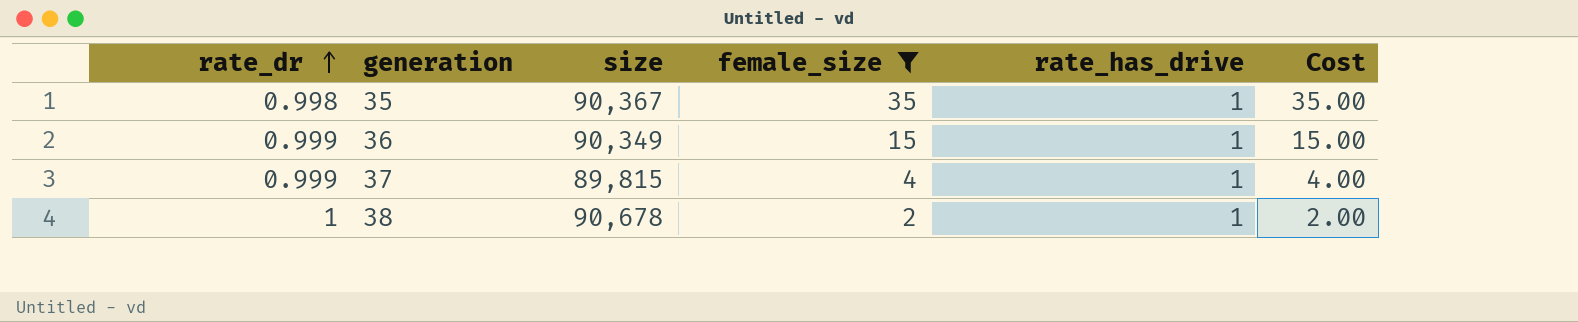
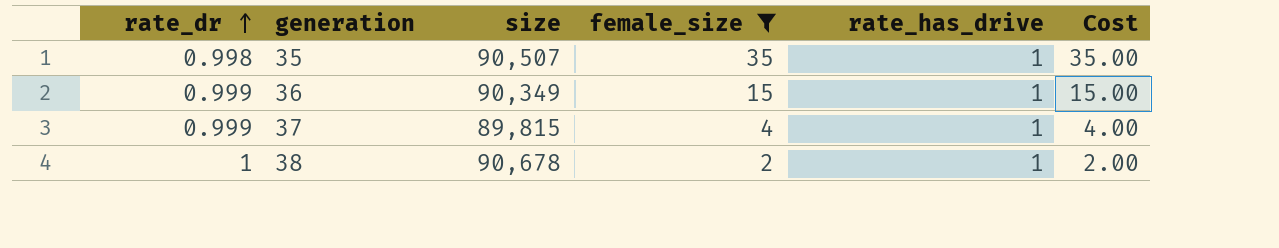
35 | size: 90,367 -> 90,507

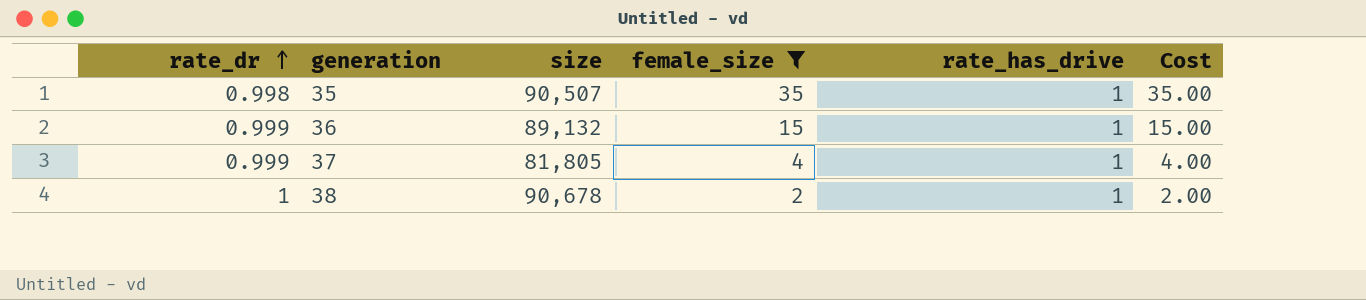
36 | size: 90,349 -> 89,132
37 | size: 89,815 -> 81,805

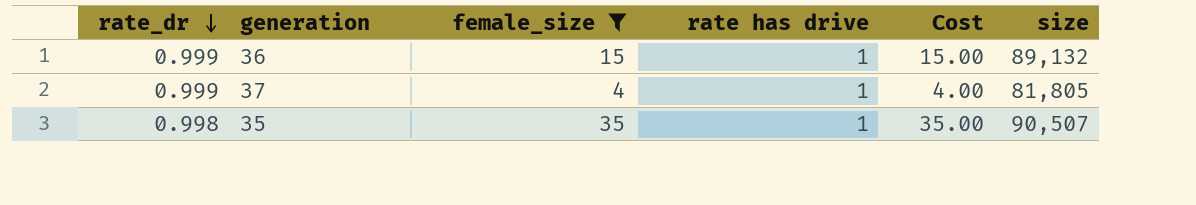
row order: rate_dr ascending -> rate_dr descending
column name: rate_has_drive -> rate has drive
column size | position: 3 -> 6
row 38: 1 | 90,678 | 2 | 1 | 2.00 -> none

